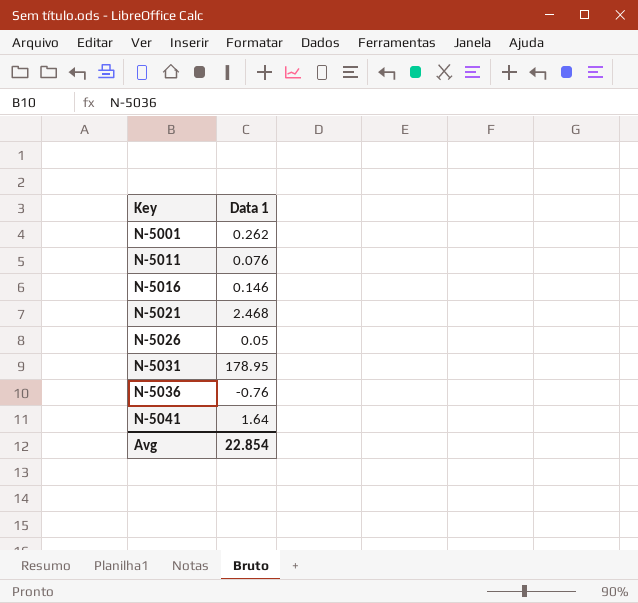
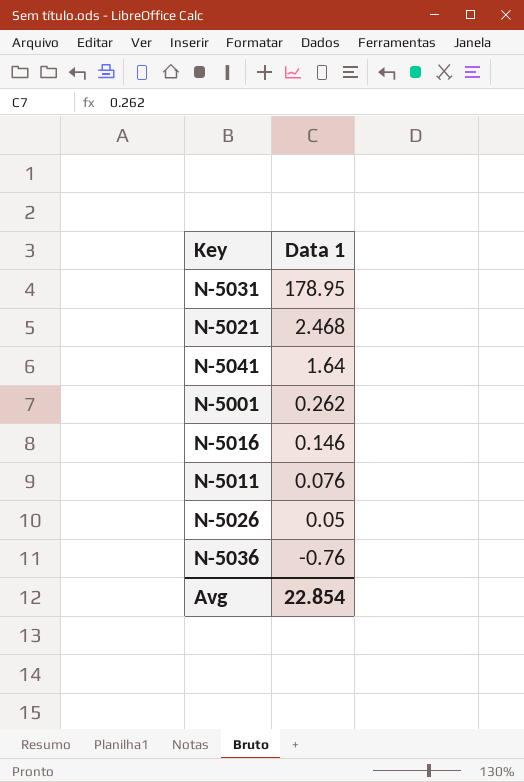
row order: Key ascending -> Data 1 descending

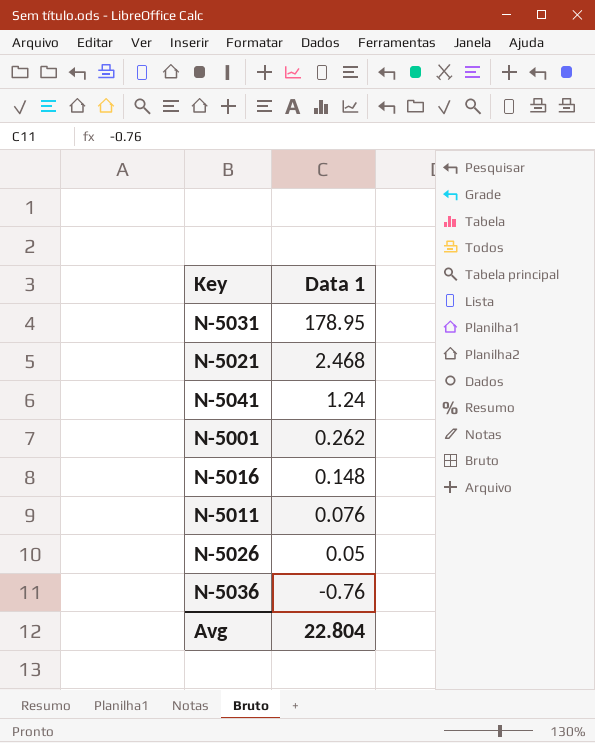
N-5041 | Data 1: 1.64 -> 1.24
N-5016 | Data 1: 0.146 -> 0.148
Avg | Data 1: 22.854 -> 22.804

